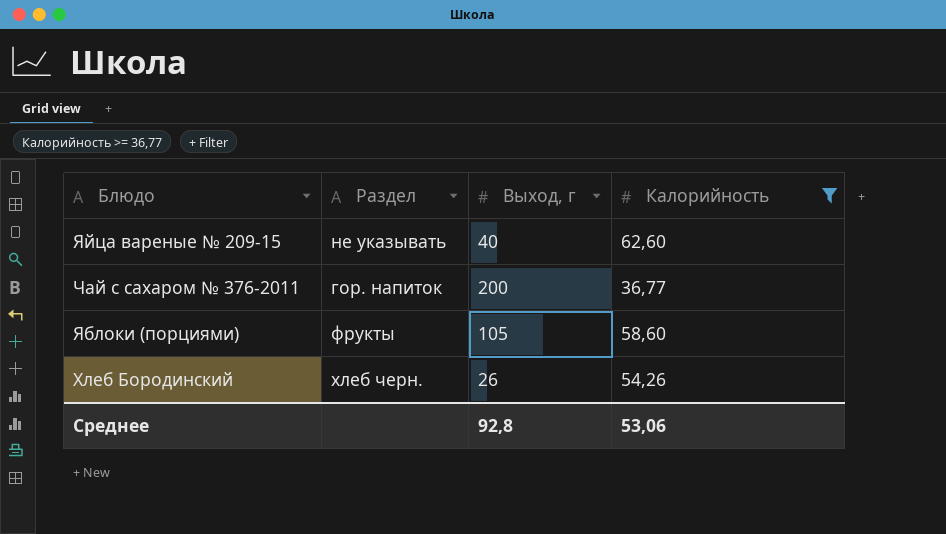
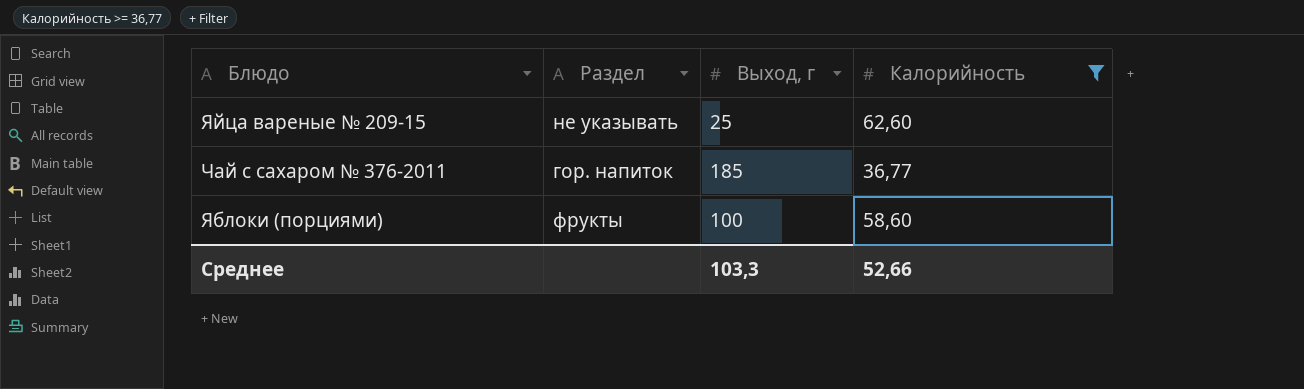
row Хлеб Бородинский: хлеб черн. | 26 | 54,26 -> none
Яйца вареные № 209-15 | Выход, г: 40 -> 25
Чай с сахаром № 376-2011 | Выход, г: 200 -> 185
Яблоки (порциями) | Выход, г: 105 -> 100
Среднее | Выход, г: 92,8 -> 103,3
Среднее | Калорийность: 53,06 -> 52,66

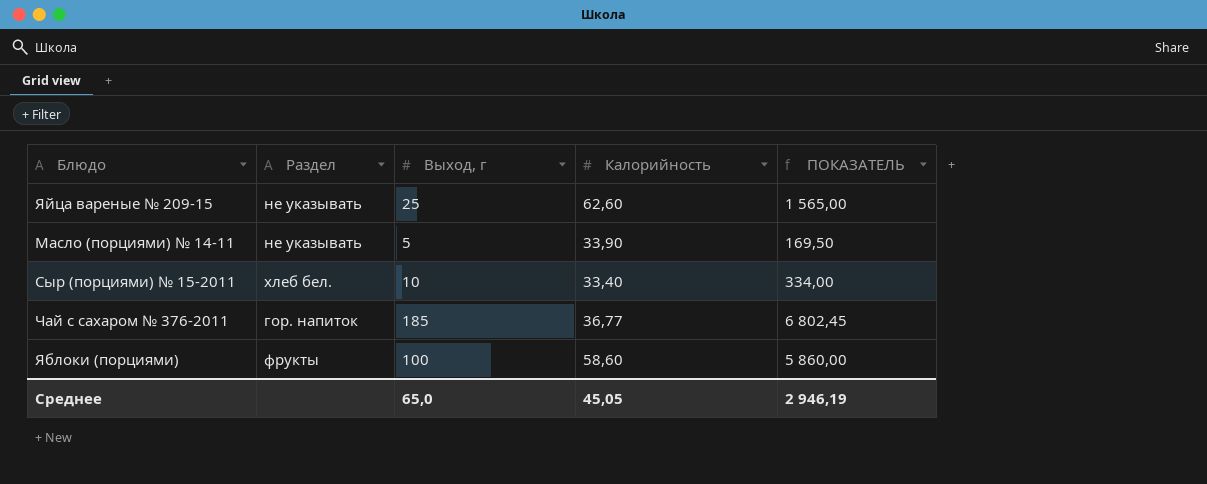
filter: Калорийность >= 36,77 -> none
column ПОКАЗАТЕЛЬ | formula: none -> [Выход, г] * [Калорийность]
Среднее | Выход, г: 103,3 -> 65,0
Среднее | Калорийность: 52,66 -> 45,05

